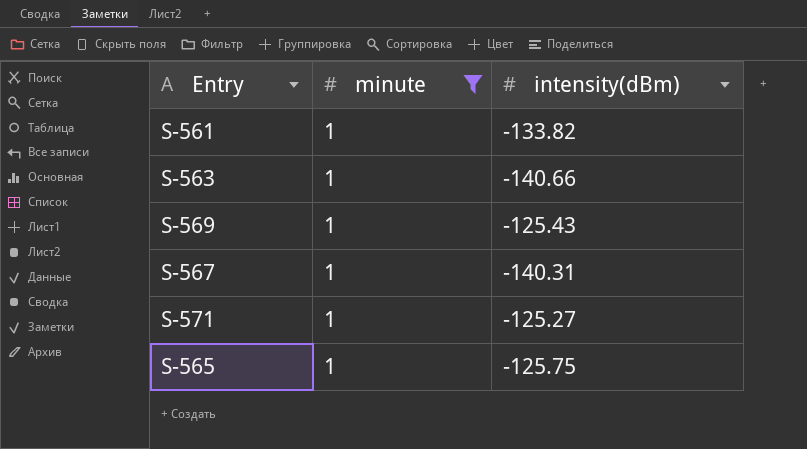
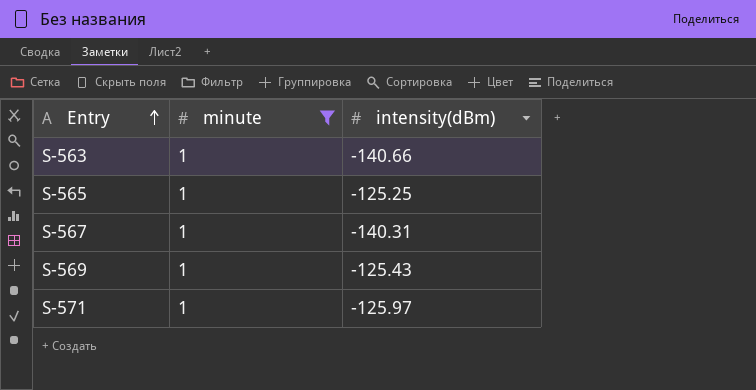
row order: none -> Entry ascending
row S-561: 1 | -133.82 -> none
S-565 | intensity(dBm): -125.75 -> -125.25
S-571 | intensity(dBm): -125.27 -> -125.97

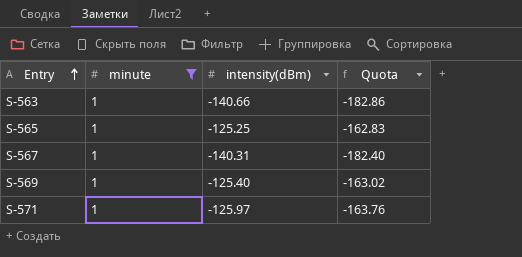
column Quota | formula: none -> [intensity(dBm)] * 1.3
S-569 | intensity(dBm): -125.43 -> -125.40

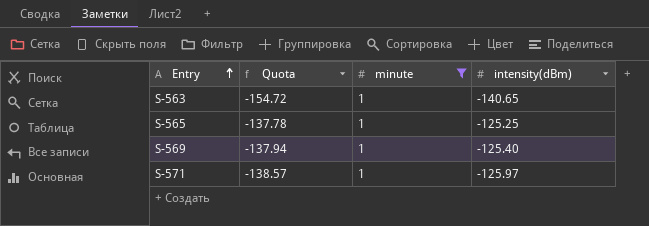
column Quota | formula: [intensity(dBm)] * 1.3 -> [intensity(dBm)] * 1.1
column Quota | position: 4 -> 2
row S-567: 1 | -140.31 | -182.40 -> none
S-563 | intensity(dBm): -140.66 -> -140.65

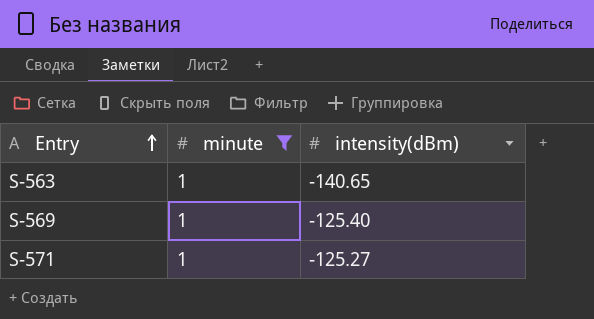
column Quota | formula: [intensity(dBm)] * 1.1 -> none
row S-565: -137.78 | 1 | -125.25 -> none
S-571 | intensity(dBm): -125.97 -> -125.27

